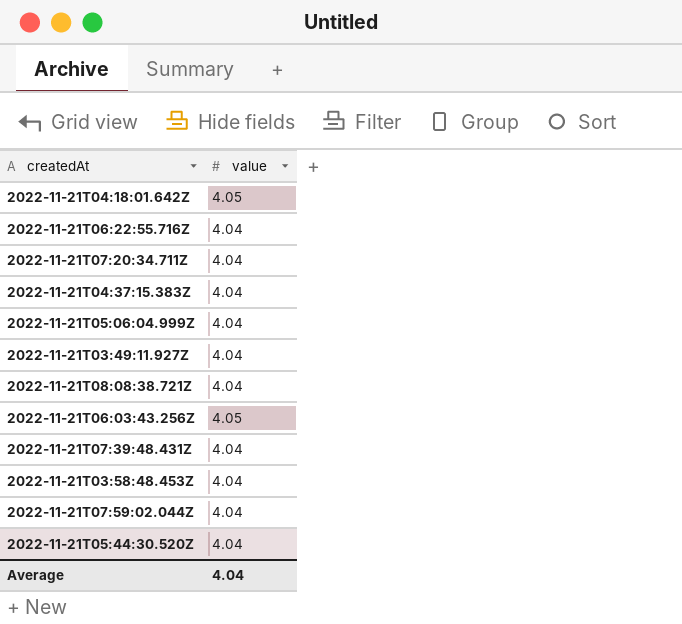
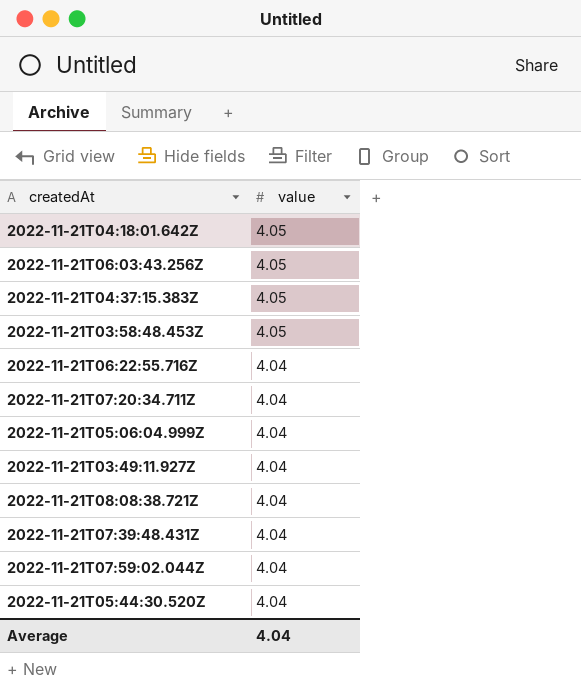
row order: none -> value descending
2022-11-21T04:37:15.383Z | value: 4.04 -> 4.05
2022-11-21T03:58:48.453Z | value: 4.04 -> 4.05

